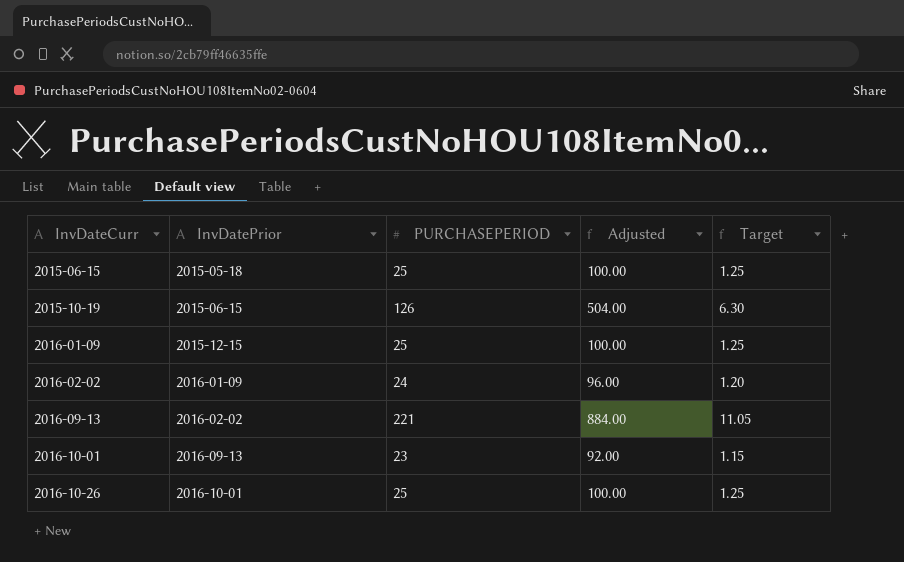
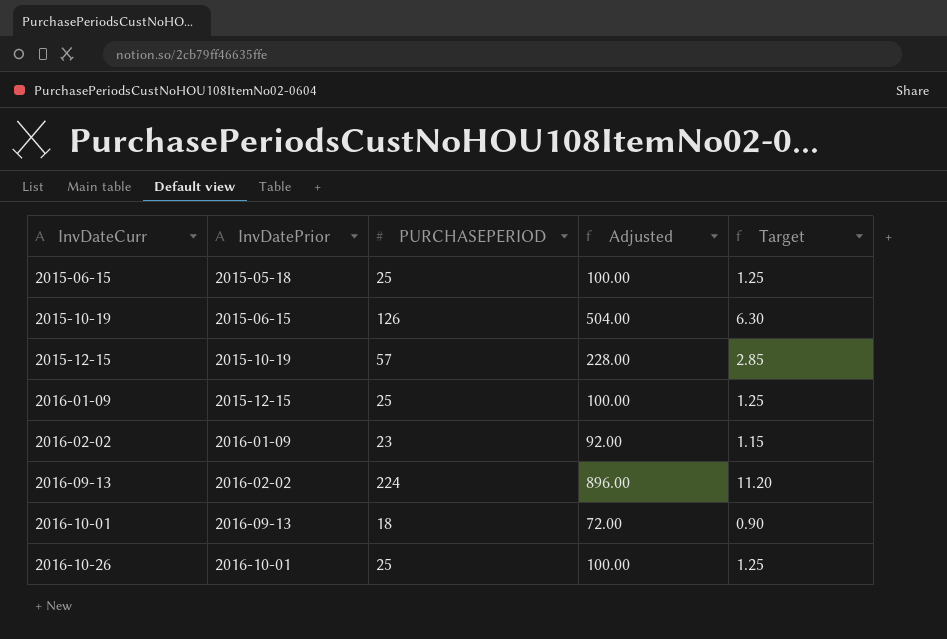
row 2015-12-15: none -> 2015-10-19 | 57 | 228.00 | 2.85
2016-02-02 | PURCHASEPERIOD: 24 -> 23
2016-02-02 | Adjusted: 96.00 -> 92.00
2016-02-02 | Target: 1.20 -> 1.15
2016-09-13 | PURCHASEPERIOD: 221 -> 224
2016-09-13 | Adjusted: 884.00 -> 896.00
2016-09-13 | Target: 11.05 -> 11.20
2016-10-01 | PURCHASEPERIOD: 23 -> 18
2016-10-01 | Adjusted: 92.00 -> 72.00
2016-10-01 | Target: 1.15 -> 0.90

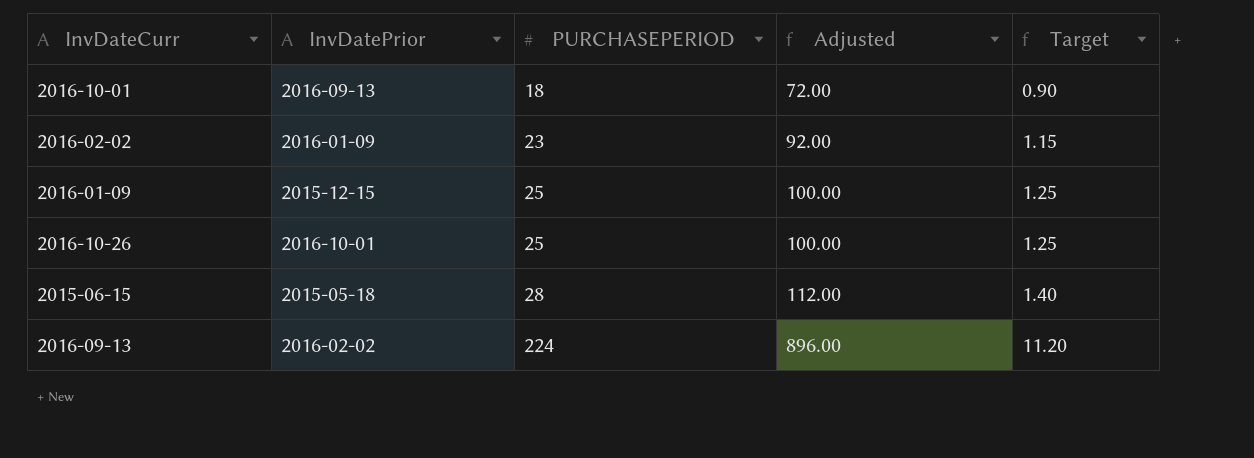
row order: InvDateCurr ascending -> PURCHASEPERIOD ascending
row 2015-10-19: 2015-06-15 | 126 | 504.00 | 6.30 -> none
row 2015-12-15: 2015-10-19 | 57 | 228.00 | 2.85 -> none
2015-06-15 | PURCHASEPERIOD: 25 -> 28
2015-06-15 | Adjusted: 100.00 -> 112.00
2015-06-15 | Target: 1.25 -> 1.40

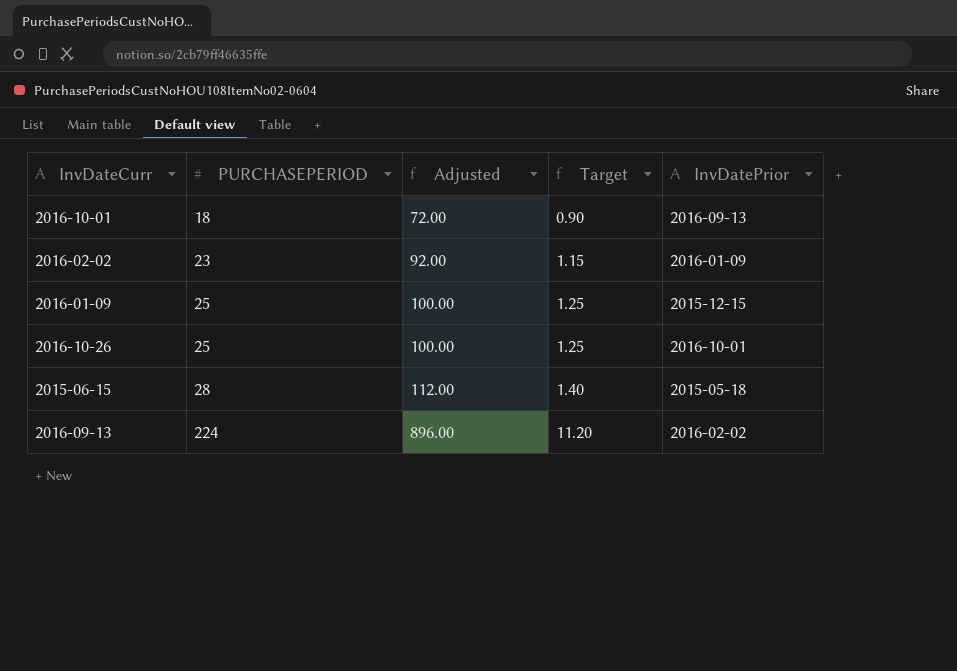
column InvDatePrior | position: 2 -> 5

